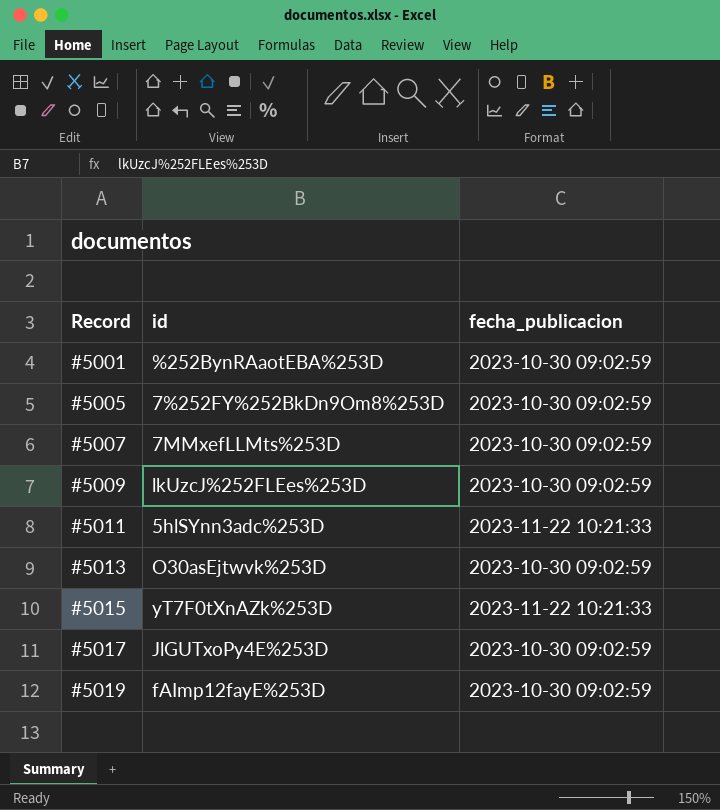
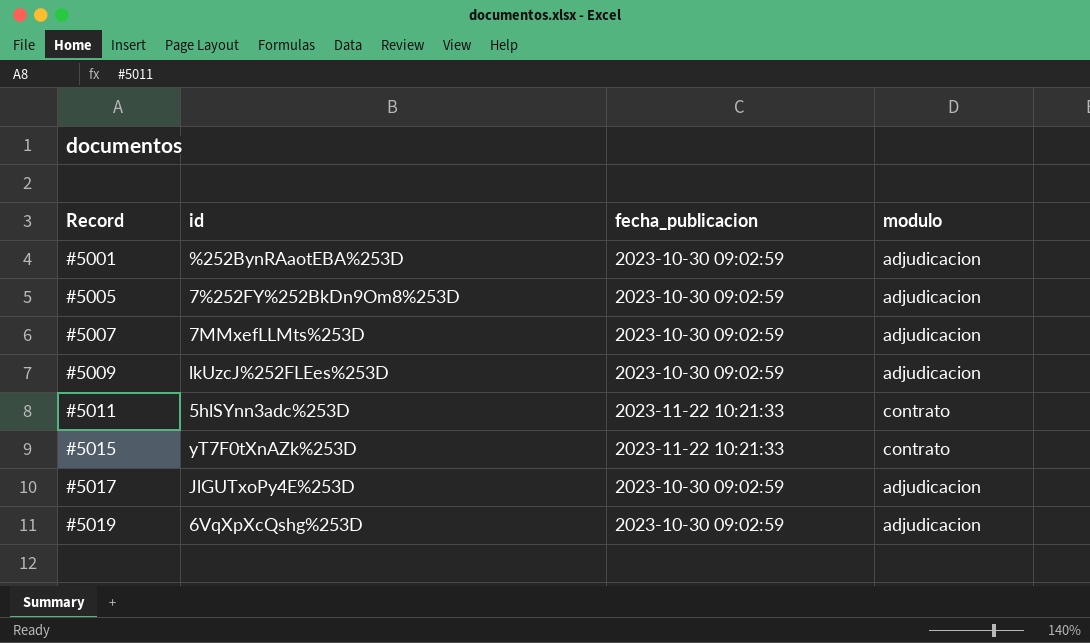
column modulo | position: none -> 4
row #5013: O30asEjtwvk%253D | 2023-10-30 09:02:59 -> none
#5019 | id: fAImp12fayE%253D -> 6VqXpXcQshg%253D

